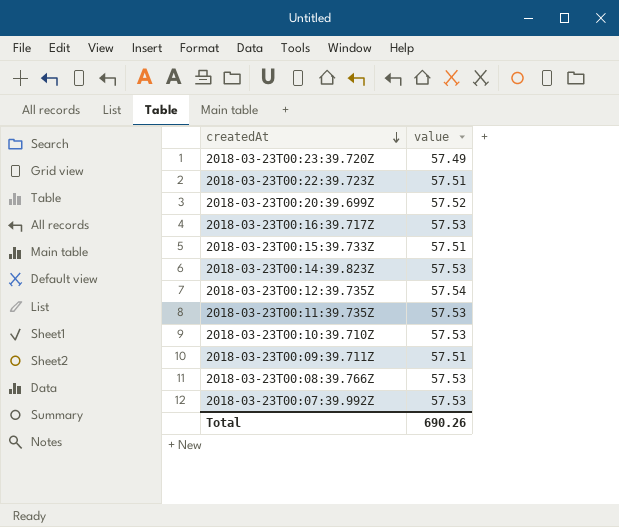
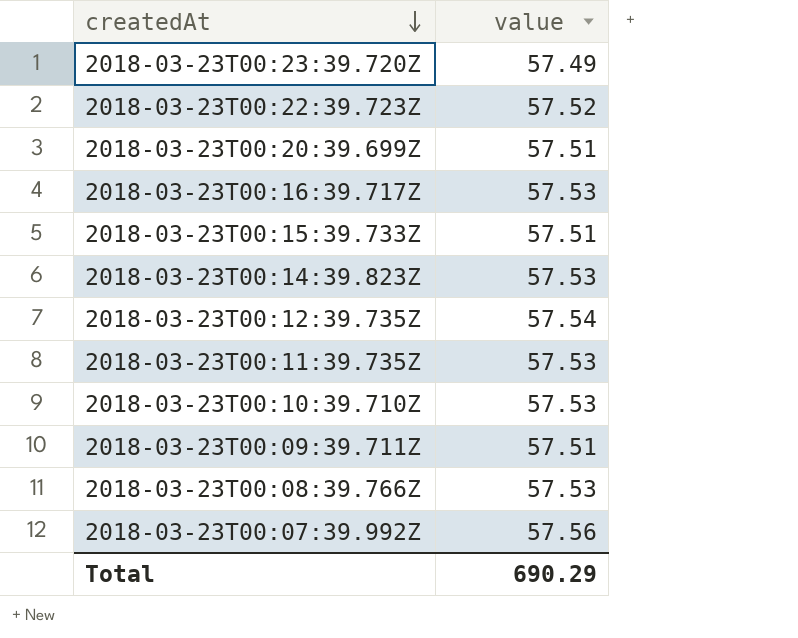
2018-03-23T00:22:39.723Z | value: 57.51 -> 57.52
2018-03-23T00:20:39.699Z | value: 57.52 -> 57.51
2018-03-23T00:07:39.992Z | value: 57.53 -> 57.56
Total | value: 690.26 -> 690.29

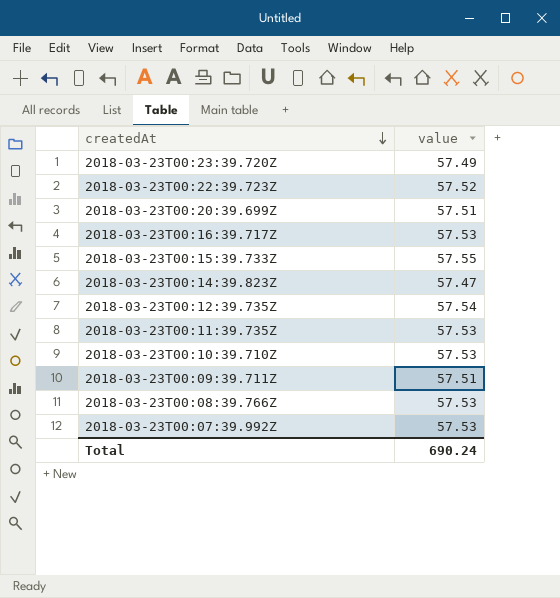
2018-03-23T00:15:39.733Z | value: 57.51 -> 57.55
2018-03-23T00:14:39.823Z | value: 57.53 -> 57.47
2018-03-23T00:07:39.992Z | value: 57.56 -> 57.53
Total | value: 690.29 -> 690.24

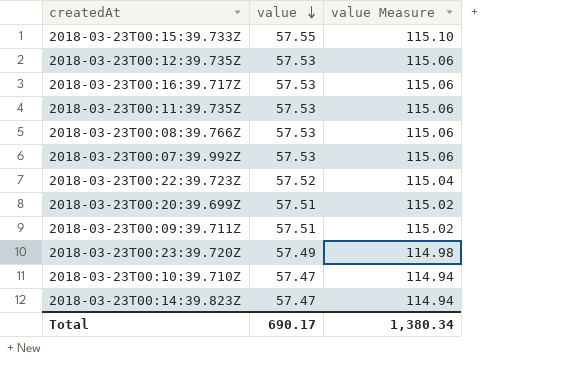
row order: createdAt descending -> value descending
column value Measure | formula: none -> [value] * 2
2018-03-23T00:12:39.735Z | value: 57.54 -> 57.53
2018-03-23T00:10:39.710Z | value: 57.53 -> 57.47
Total | value: 690.24 -> 690.17

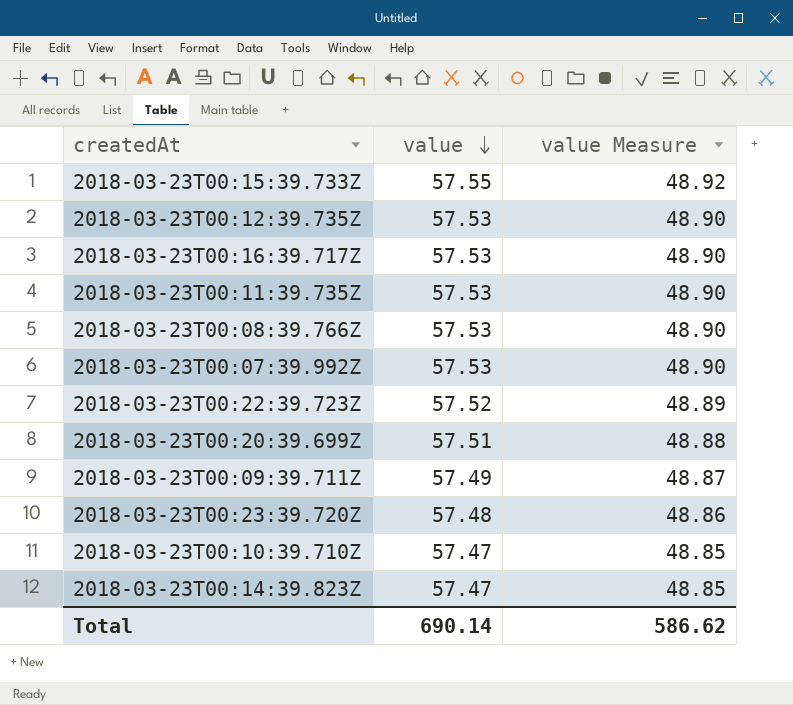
column value Measure | formula: [value] * 2 -> [value] * 0.85
2018-03-23T00:09:39.711Z | value: 57.51 -> 57.49
2018-03-23T00:23:39.720Z | value: 57.49 -> 57.48
Total | value: 690.17 -> 690.14
Total | value Measure: 1,380.34 -> 586.62

